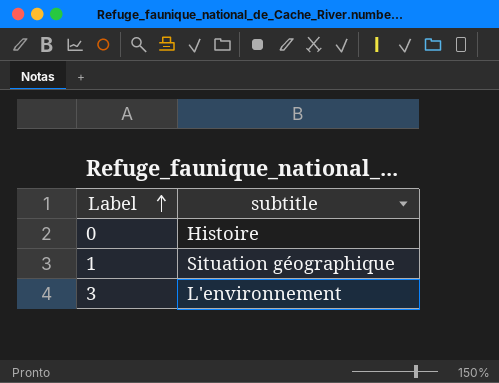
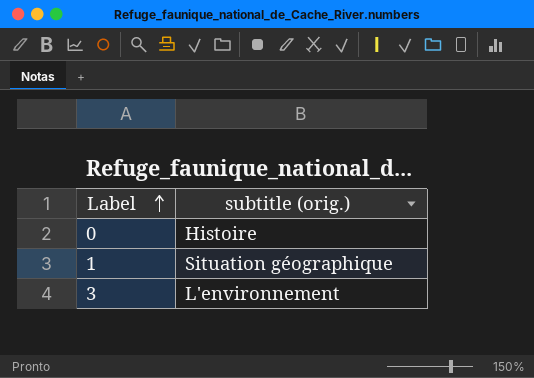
column name: subtitle -> subtitle (orig.)

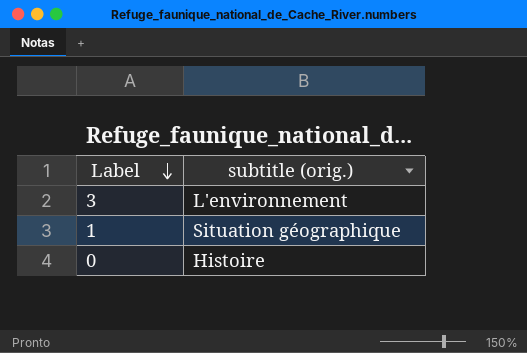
row order: Label ascending -> Label descending

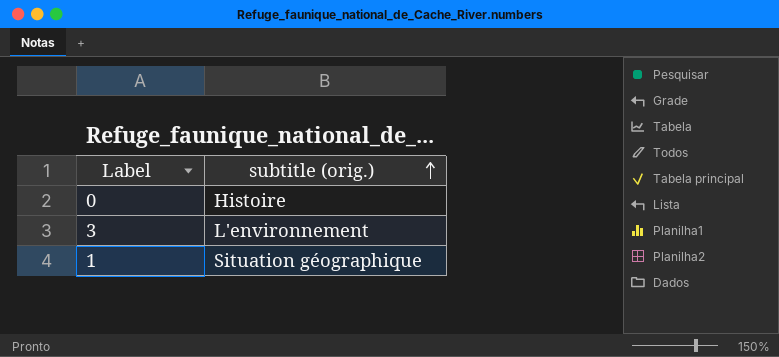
row order: Label descending -> subtitle (orig.) ascending

